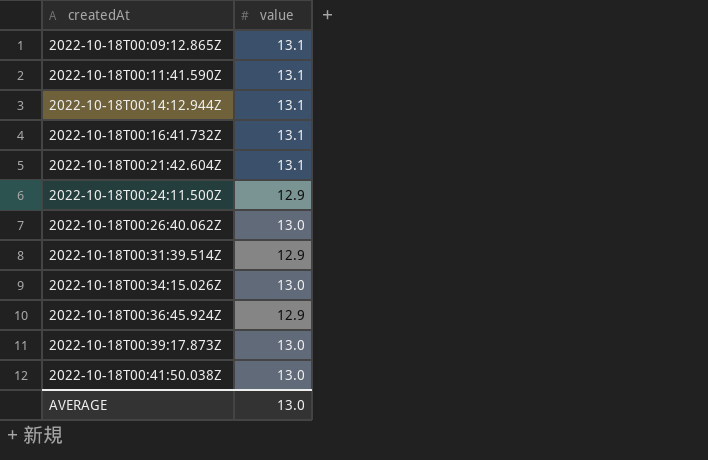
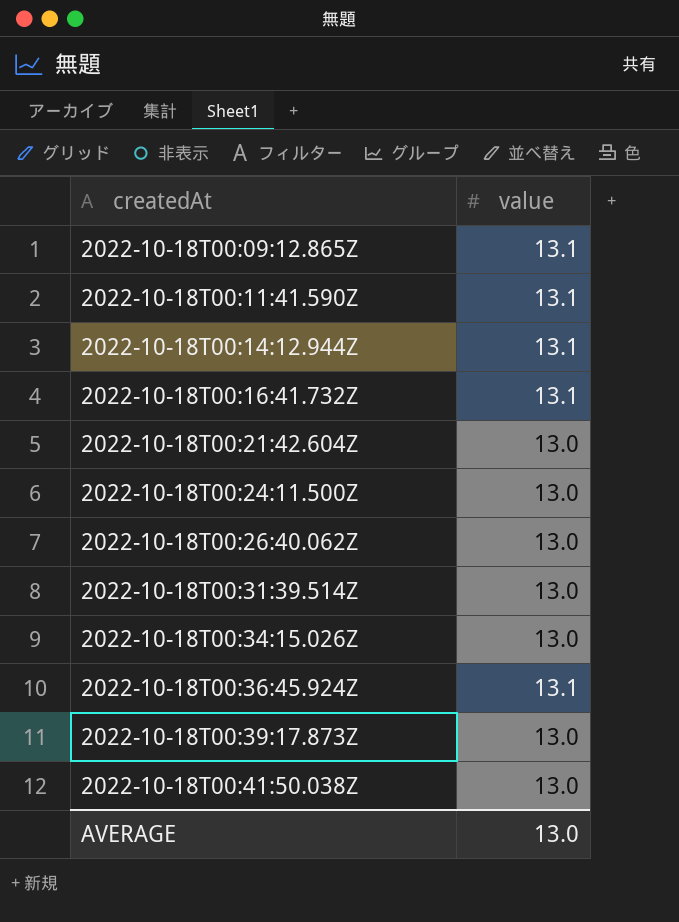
2022-10-18T00:21:42.604Z | value: 13.1 -> 13.0
2022-10-18T00:24:11.500Z | value: 12.9 -> 13.0
2022-10-18T00:31:39.514Z | value: 12.9 -> 13.0
2022-10-18T00:36:45.924Z | value: 12.9 -> 13.1

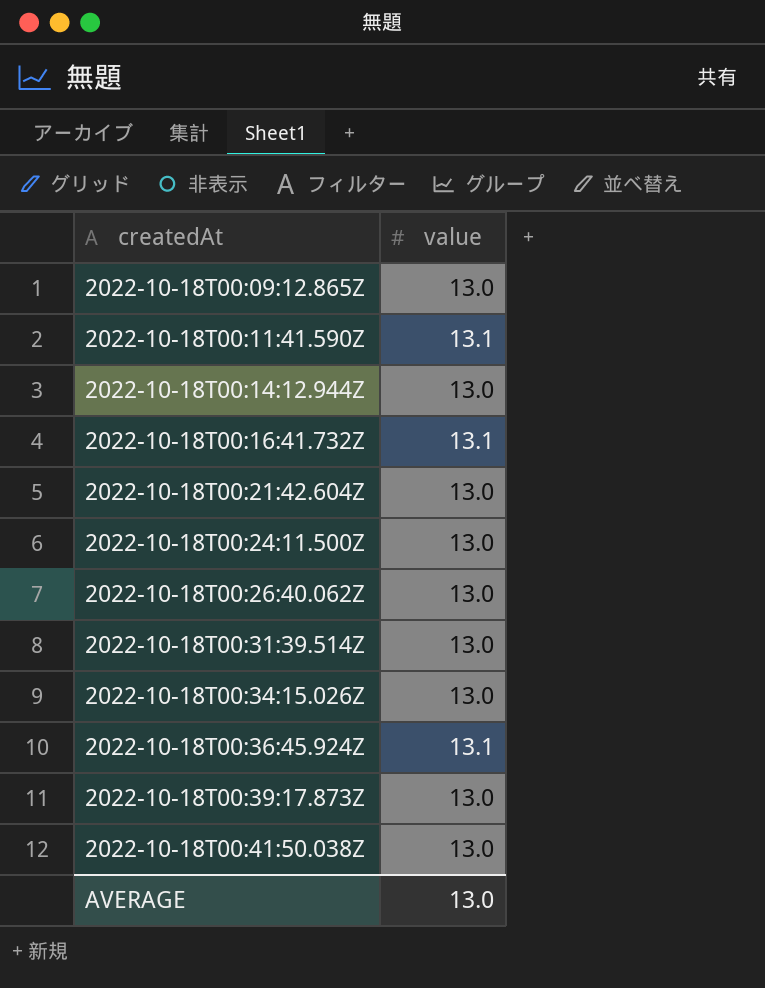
2022-10-18T00:09:12.865Z | value: 13.1 -> 13.0
2022-10-18T00:14:12.944Z | value: 13.1 -> 13.0

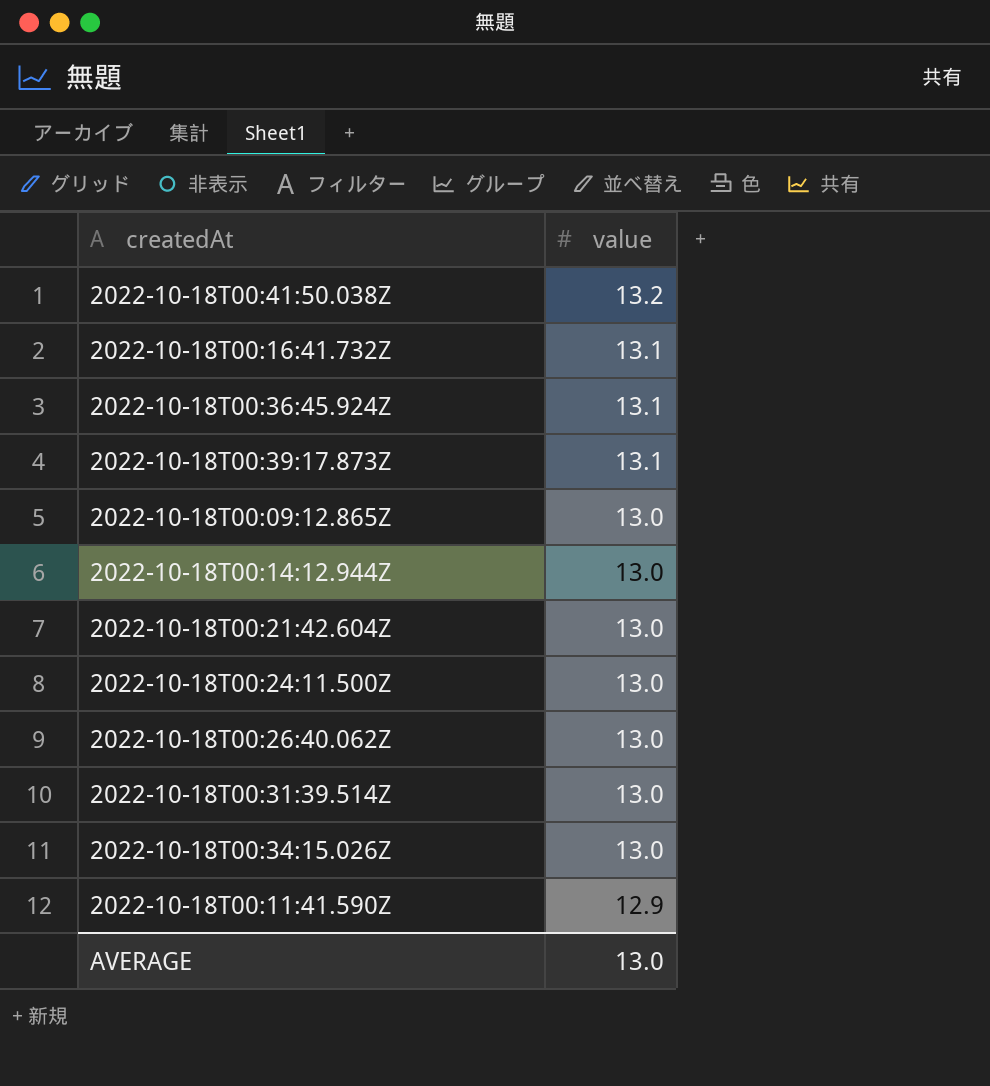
row order: createdAt ascending -> value descending
2022-10-18T00:41:50.038Z | value: 13.0 -> 13.2
2022-10-18T00:39:17.873Z | value: 13.0 -> 13.1
2022-10-18T00:11:41.590Z | value: 13.1 -> 12.9

